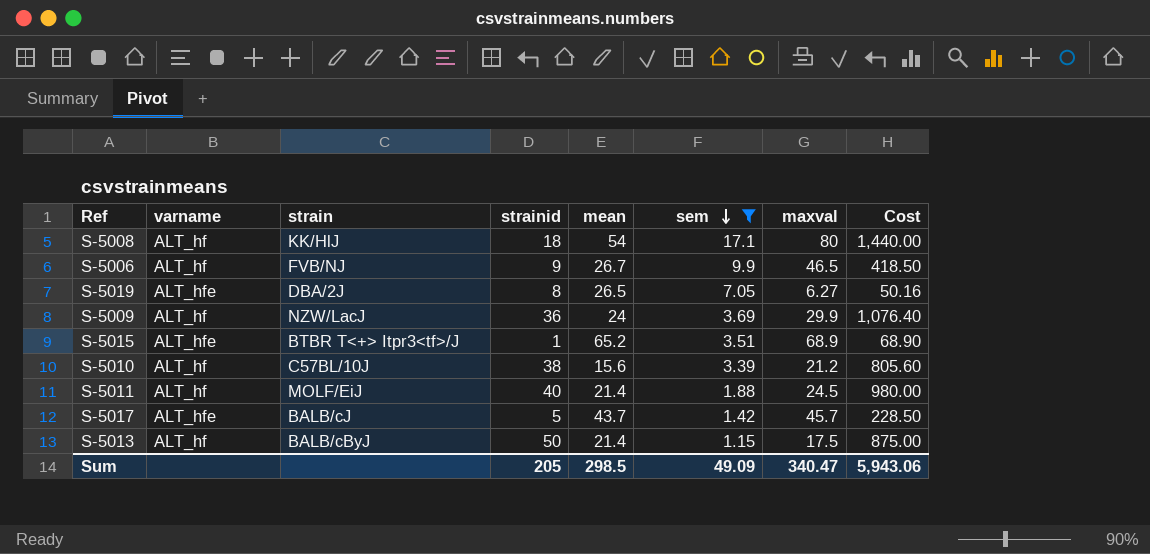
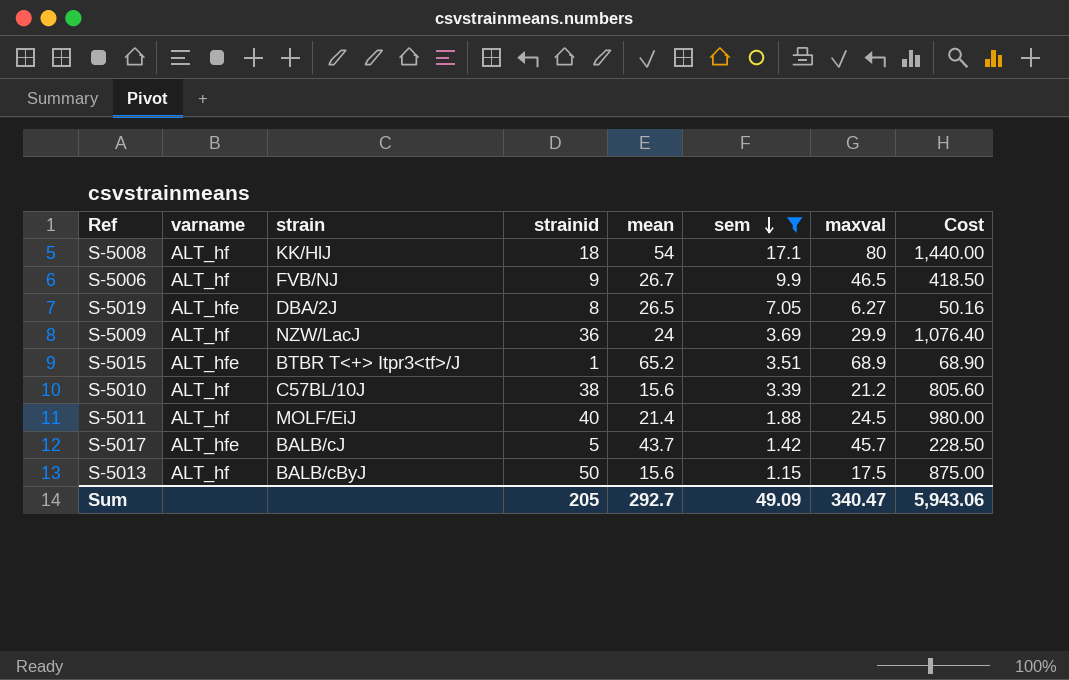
S-5013 | mean: 21.4 -> 15.6
Sum | mean: 298.5 -> 292.7

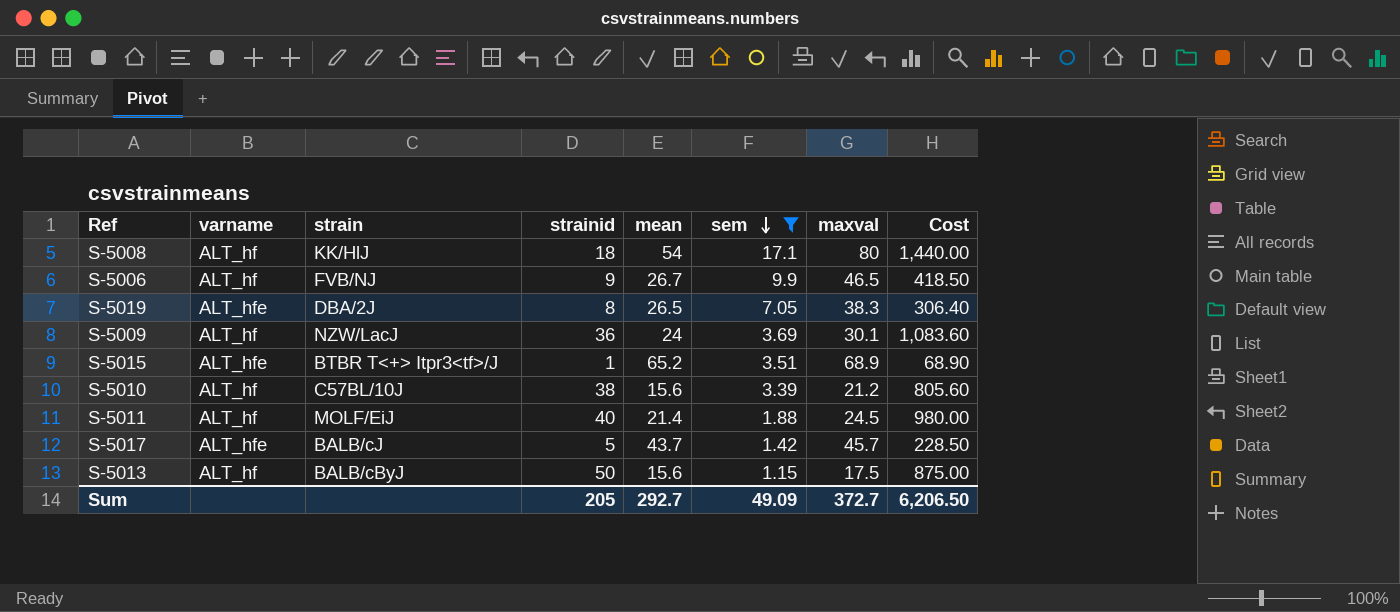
S-5019 | maxval: 6.27 -> 38.3
S-5019 | Cost: 50.16 -> 306.40
S-5009 | maxval: 29.9 -> 30.1
S-5009 | Cost: 1,076.40 -> 1,083.60
Sum | maxval: 340.47 -> 372.7
Sum | Cost: 5,943.06 -> 6,206.50

